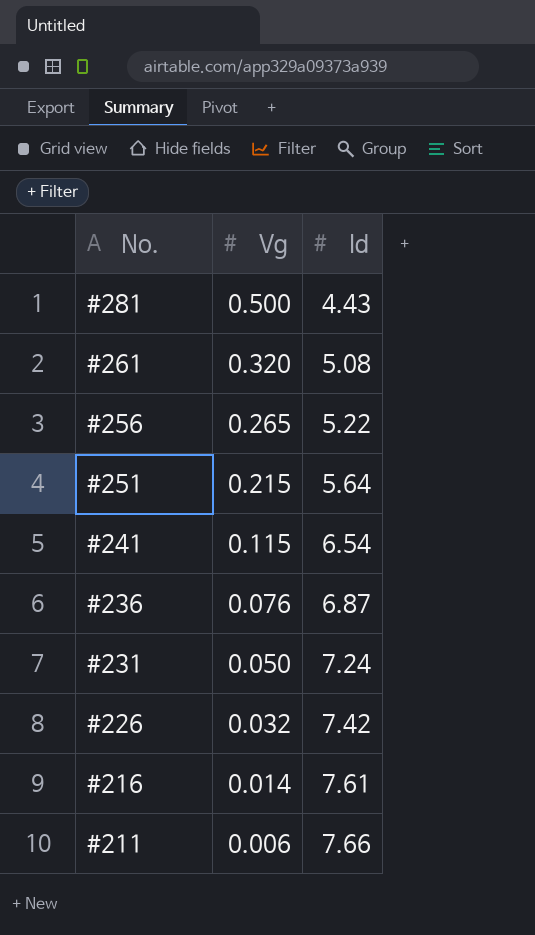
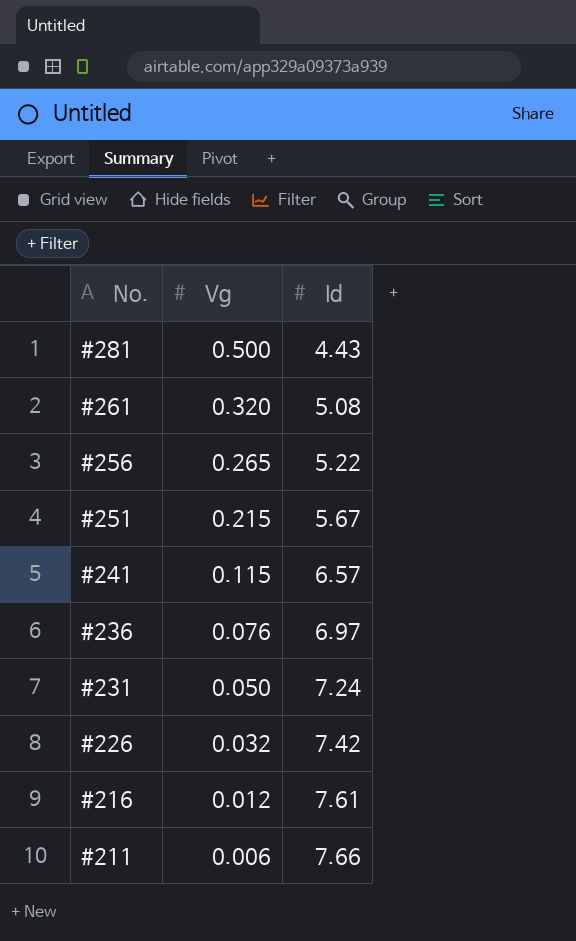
#251 | Id: 5.64 -> 5.67
#241 | Id: 6.54 -> 6.57
#236 | Id: 6.87 -> 6.97
#216 | Vg: 0.014 -> 0.012

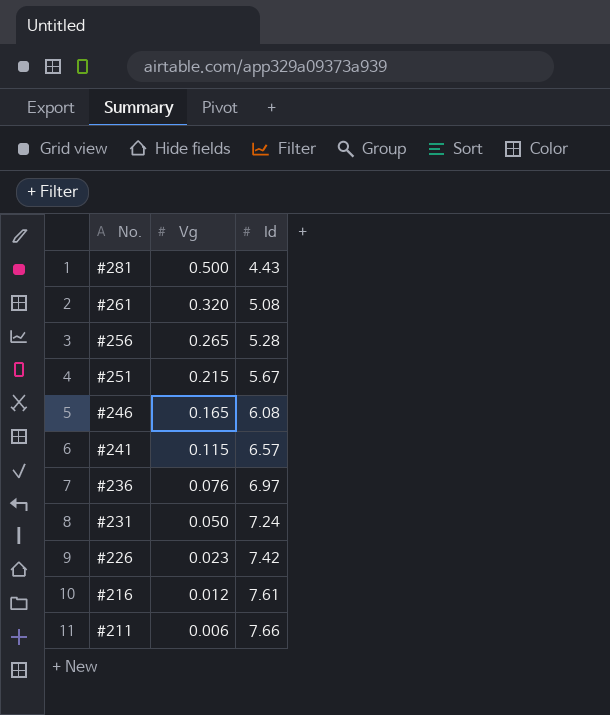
#256 | Id: 5.22 -> 5.28
row #246: none -> 0.165 | 6.08
#226 | Vg: 0.032 -> 0.023

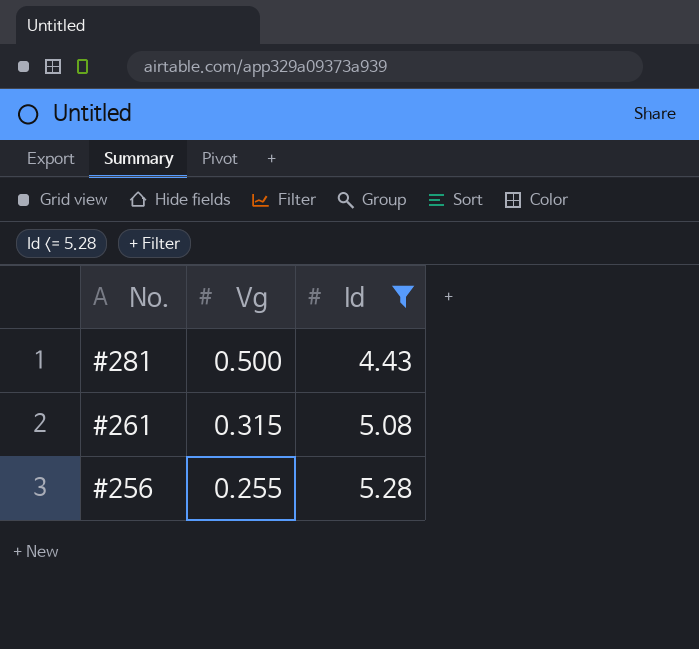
filter: none -> Id <= 5.28
#261 | Vg: 0.320 -> 0.315
#256 | Vg: 0.265 -> 0.255

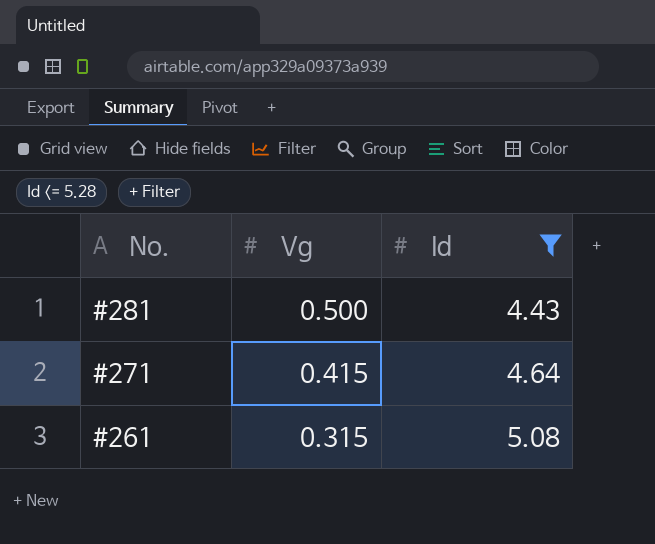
row #256: 0.255 | 5.28 -> none
row #271: none -> 0.415 | 4.64

